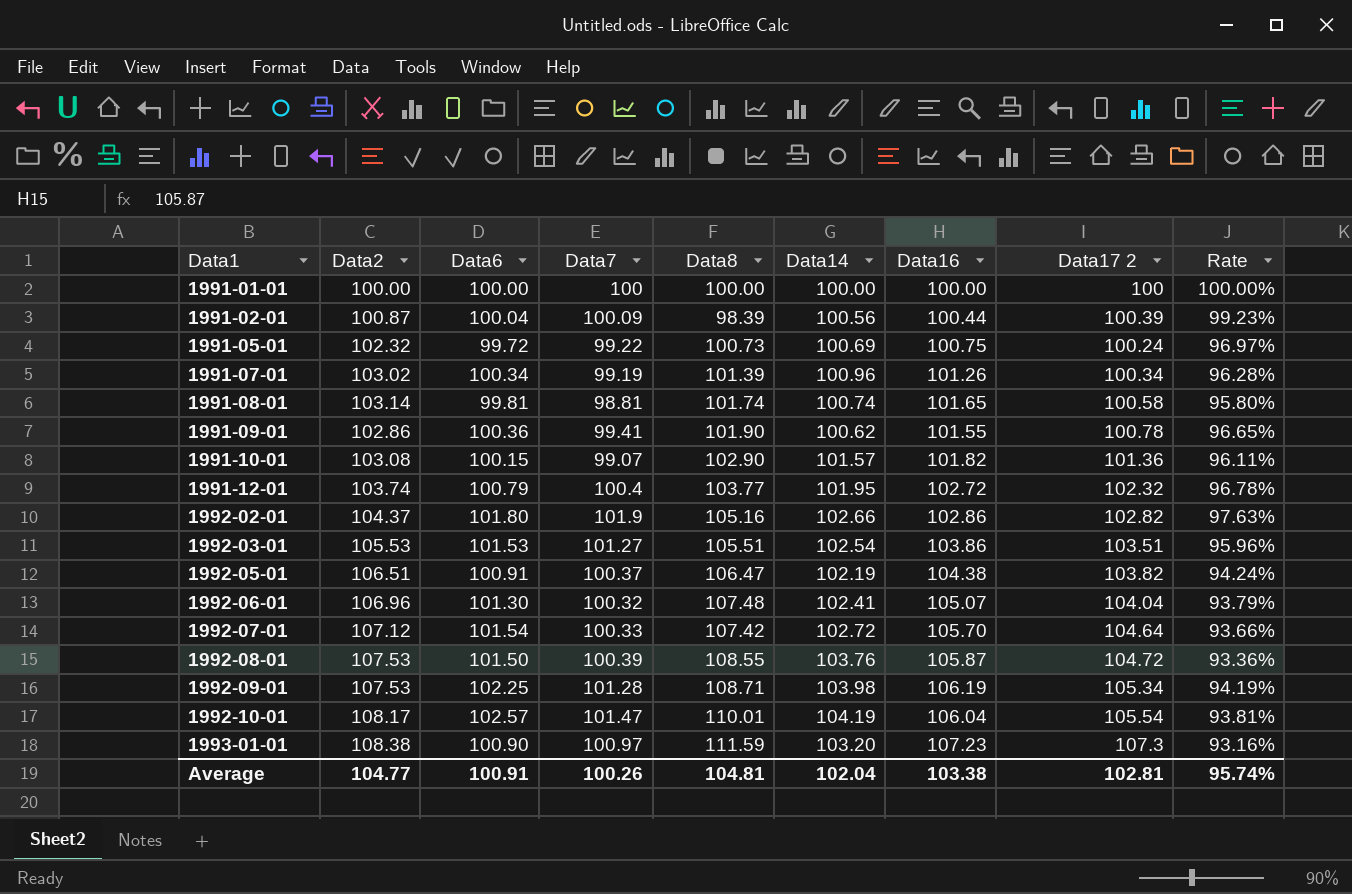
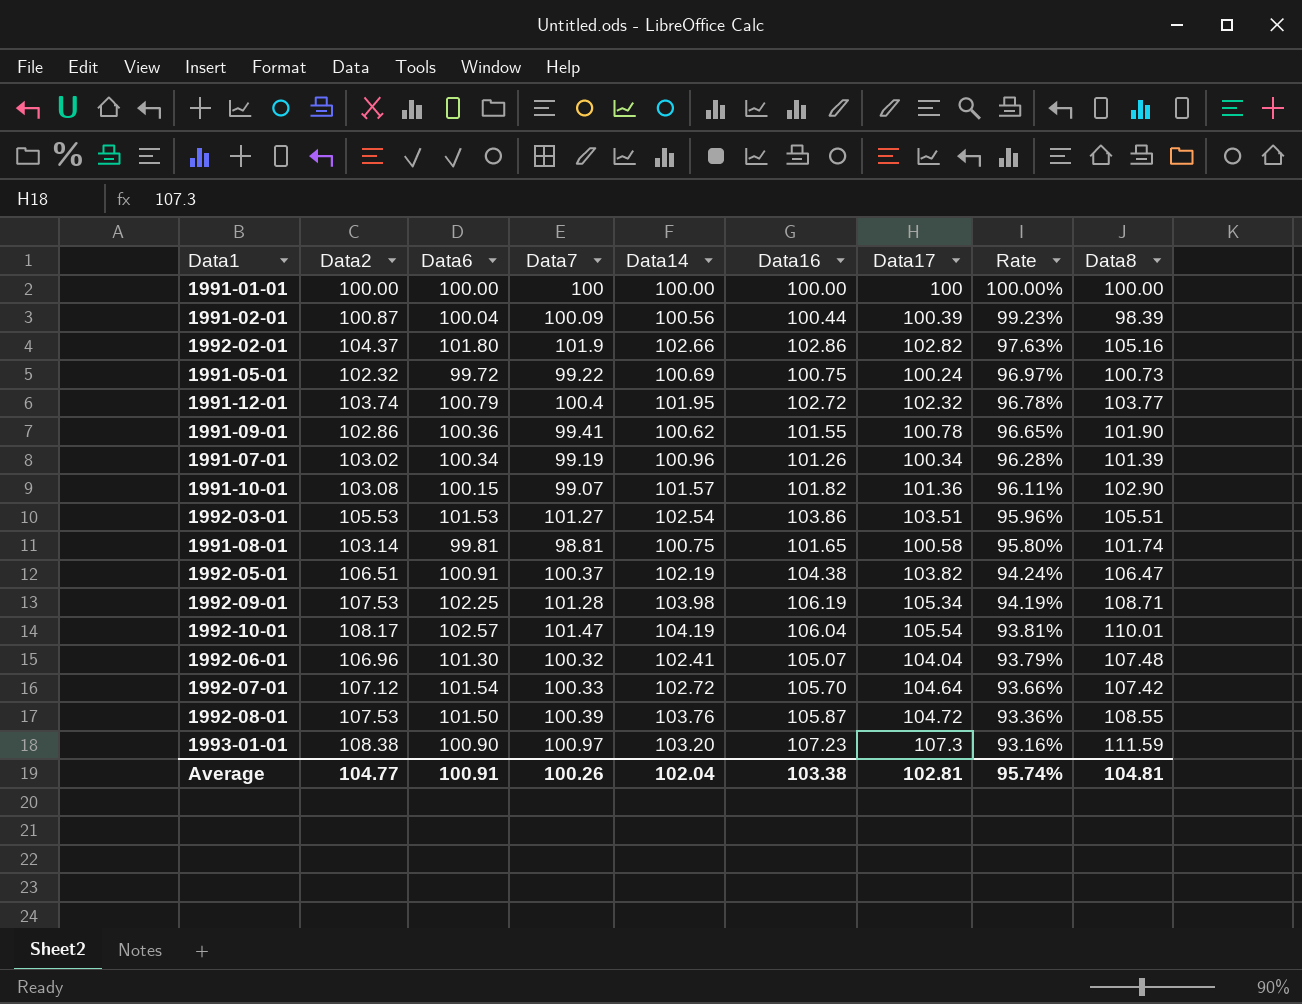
row order: Data1 ascending -> Rate descending
column name: Data17 2 -> Data17
column Data8 | position: 5 -> 9
1991-08-01 | Data14: 100.74 -> 100.75

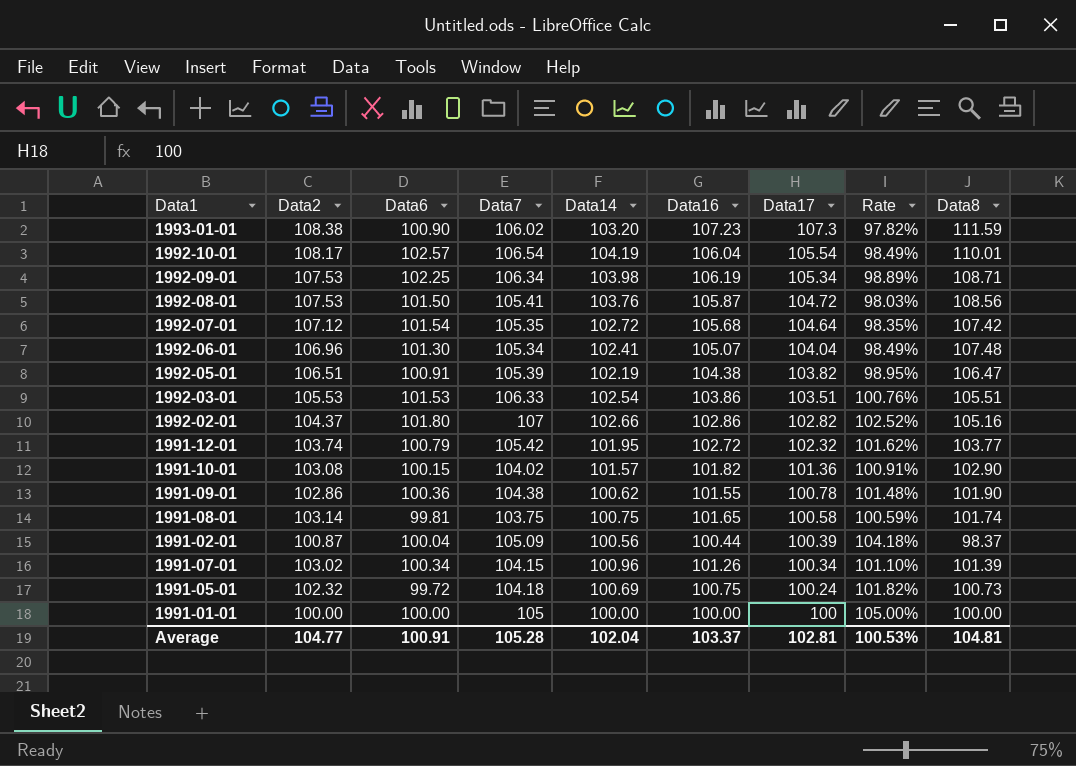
row order: Rate descending -> Data17 descending
1993-01-01 | Data7: 100.97 -> 106.02
1993-01-01 | Rate: 93.16% -> 97.82%
1992-10-01 | Data7: 101.47 -> 106.54
1992-10-01 | Rate: 93.81% -> 98.49%
1992-09-01 | Data7: 101.28 -> 106.34
1992-09-01 | Rate: 94.19% -> 98.89%
1992-08-01 | Data7: 100.39 -> 105.41
1992-08-01 | Rate: 93.36% -> 98.03%
1992-08-01 | Data8: 108.55 -> 108.56
1992-07-01 | Data7: 100.33 -> 105.35
1992-07-01 | Data16: 105.70 -> 105.68
1992-07-01 | Rate: 93.66% -> 98.35%
1992-06-01 | Data7: 100.32 -> 105.34
1992-06-01 | Rate: 93.79% -> 98.49%
1992-05-01 | Data7: 100.37 -> 105.39
1992-05-01 | Rate: 94.24% -> 98.95%
1992-03-01 | Data7: 101.27 -> 106.33
1992-03-01 | Rate: 95.96% -> 100.76%
1992-02-01 | Data7: 101.9 -> 107
1992-02-01 | Rate: 97.63% -> 102.52%
1991-12-01 | Data7: 100.4 -> 105.42
1991-12-01 | Rate: 96.78% -> 101.62%
1991-10-01 | Data7: 99.07 -> 104.02
1991-10-01 | Rate: 96.11% -> 100.91%
1991-09-01 | Data7: 99.41 -> 104.38
1991-09-01 | Rate: 96.65% -> 101.48%
1991-08-01 | Data7: 98.81 -> 103.75
1991-08-01 | Rate: 95.80% -> 100.59%
1991-02-01 | Data7: 100.09 -> 105.09
1991-02-01 | Rate: 99.23% -> 104.18%
1991-02-01 | Data8: 98.39 -> 98.37
1991-07-01 | Data7: 99.19 -> 104.15
1991-07-01 | Rate: 96.28% -> 101.10%
1991-05-01 | Data7: 99.22 -> 104.18
1991-05-01 | Rate: 96.97% -> 101.82%
1991-01-01 | Data7: 100 -> 105
1991-01-01 | Rate: 100.00% -> 105.00%
Average | Data7: 100.26 -> 105.28
Average | Data16: 103.38 -> 103.37
Average | Rate: 95.74% -> 100.53%

